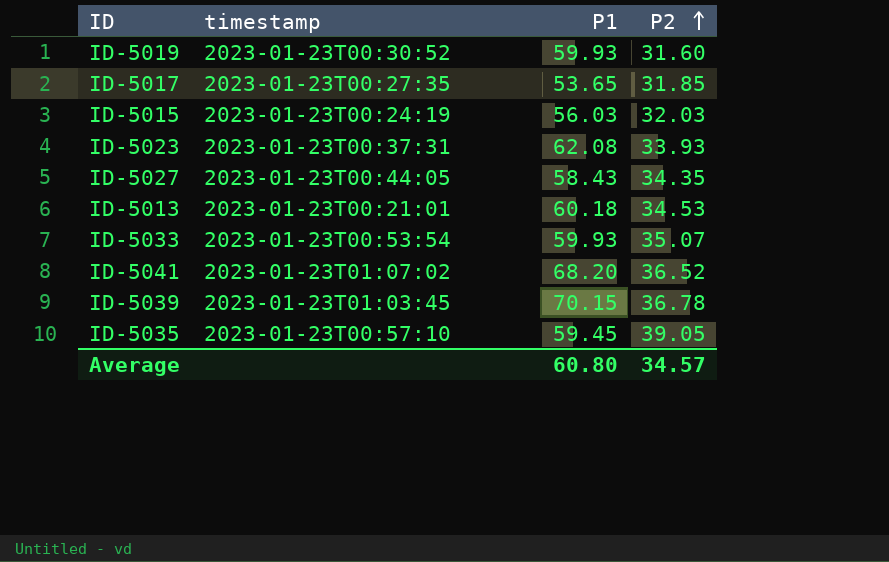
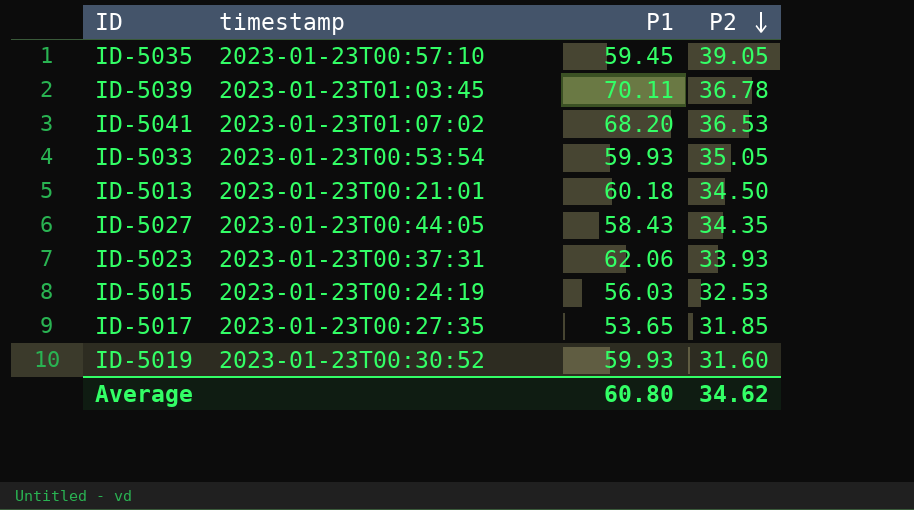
row order: P2 ascending -> P2 descending
ID-5039 | P1: 70.15 -> 70.11
ID-5041 | P2: 36.52 -> 36.53
ID-5033 | P2: 35.07 -> 35.05
ID-5013 | P2: 34.53 -> 34.50
ID-5023 | P1: 62.08 -> 62.06
ID-5015 | P2: 32.03 -> 32.53
Average | P2: 34.57 -> 34.62

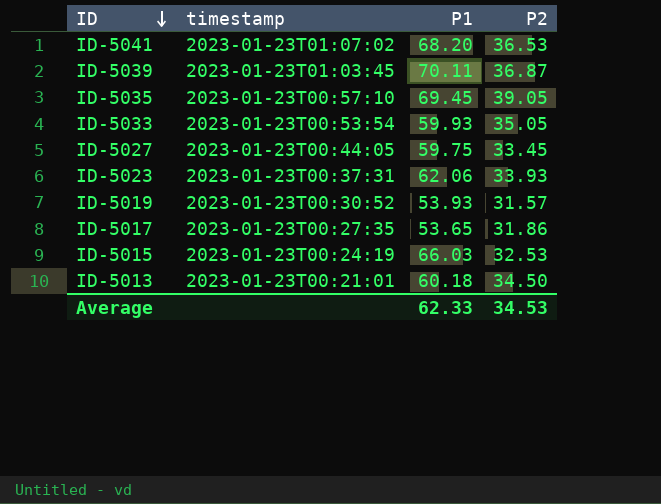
row order: P2 descending -> ID descending
ID-5039 | P2: 36.78 -> 36.87
ID-5035 | P1: 59.45 -> 69.45
ID-5027 | P1: 58.43 -> 59.75
ID-5027 | P2: 34.35 -> 33.45
ID-5019 | P1: 59.93 -> 53.93
ID-5019 | P2: 31.60 -> 31.57
ID-5017 | P2: 31.85 -> 31.86
ID-5015 | P1: 56.03 -> 66.03
Average | P1: 60.80 -> 62.33
Average | P2: 34.62 -> 34.53

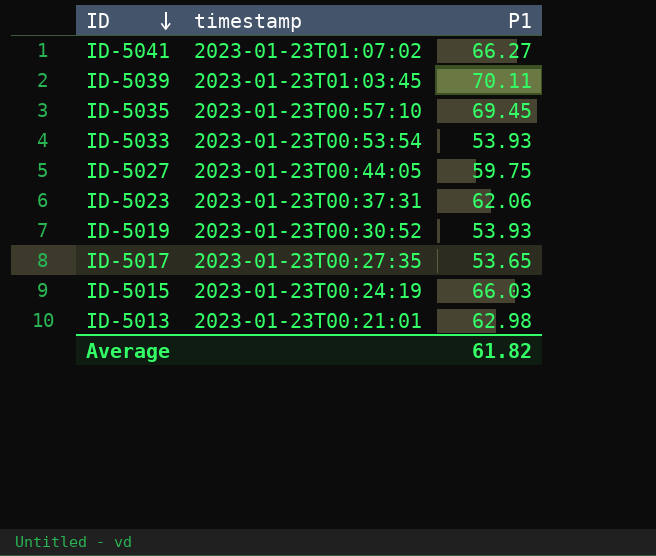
column P2 | position: 4 -> none
ID-5041 | P1: 68.20 -> 66.27
ID-5033 | P1: 59.93 -> 53.93
ID-5013 | P1: 60.18 -> 62.98
Average | P1: 62.33 -> 61.82

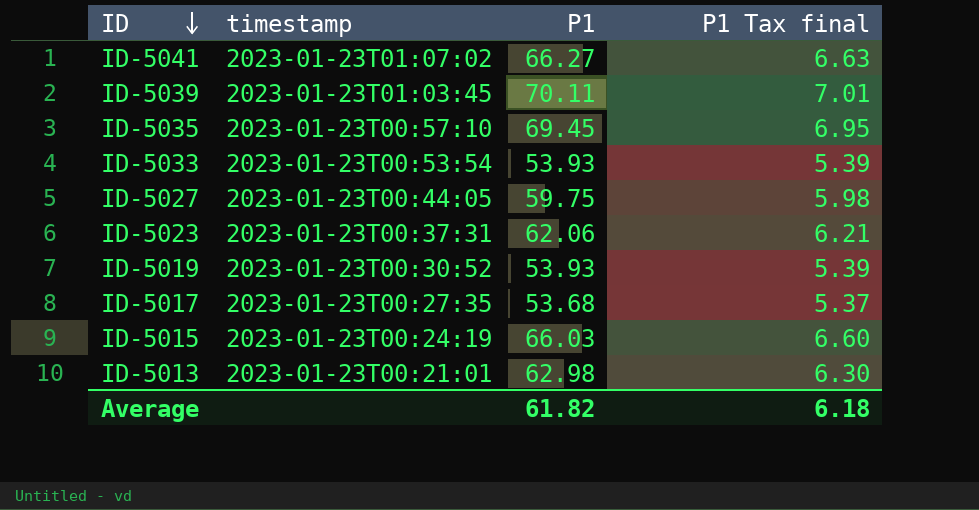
column P1 Tax final | formula: none -> [P1] * 0.1
ID-5017 | P1: 53.65 -> 53.68

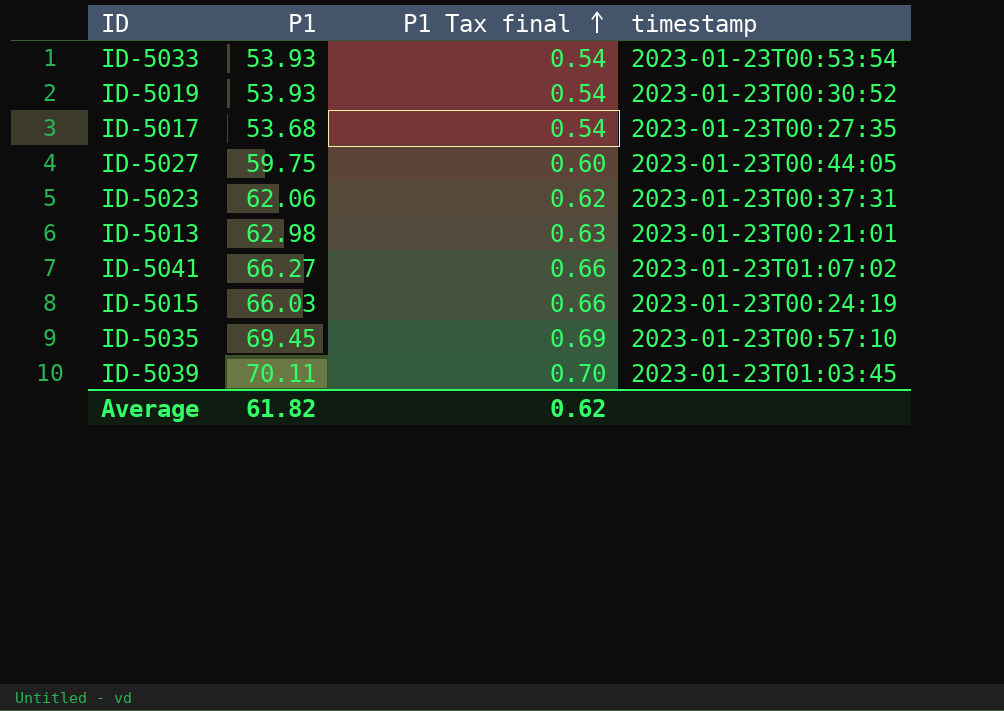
row order: ID descending -> P1 Tax final ascending
column P1 Tax final | formula: [P1] * 0.1 -> [P1] * 0.01
column timestamp | position: 2 -> 4
Average | P1 Tax final: 6.18 -> 0.62

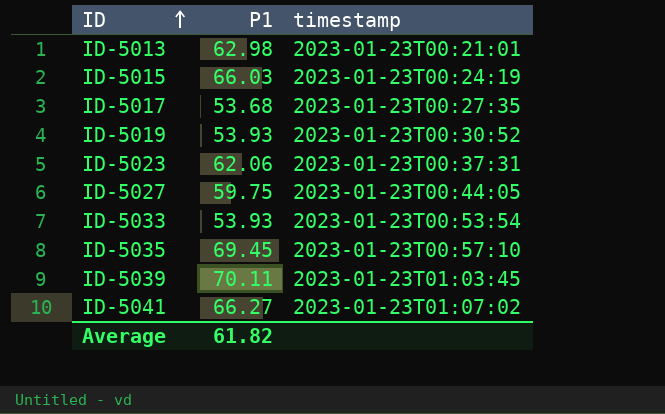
row order: P1 Tax final ascending -> ID ascending
column P1 Tax final | formula: [P1] * 0.01 -> none

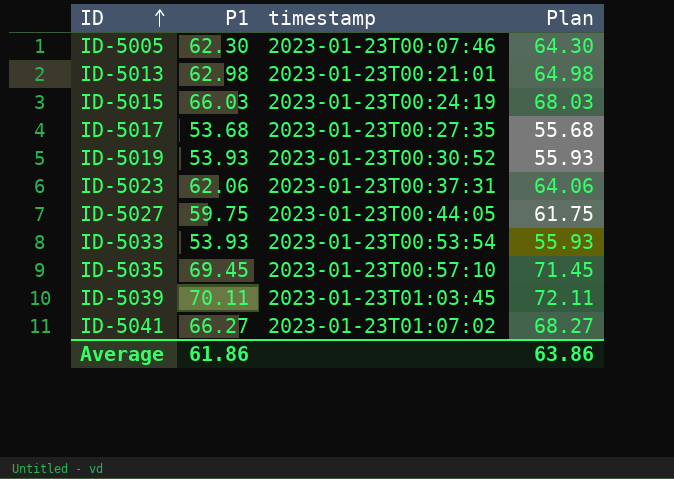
column Plan | formula: none -> [P1] + 2
row ID-5005: none -> 62.30 | 2023-01-23T00:07:46 | 64.30
Average | P1: 61.82 -> 61.86

